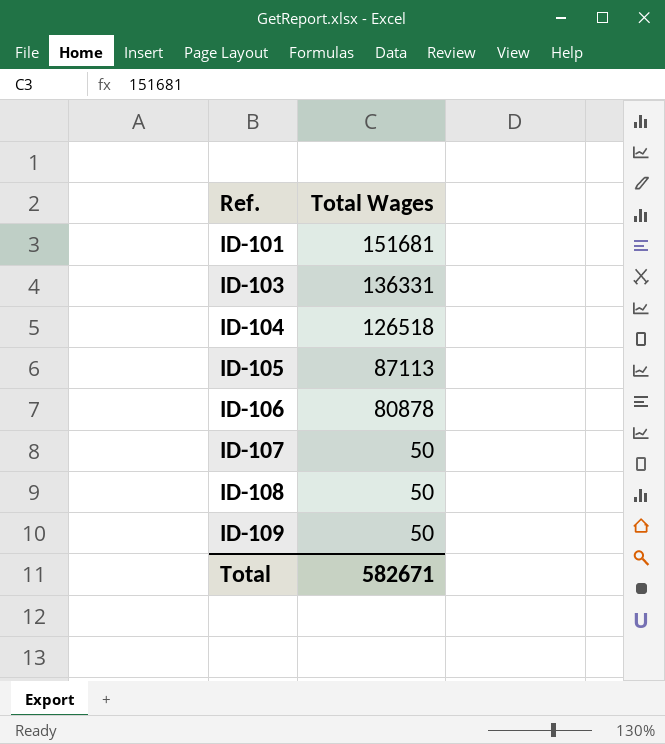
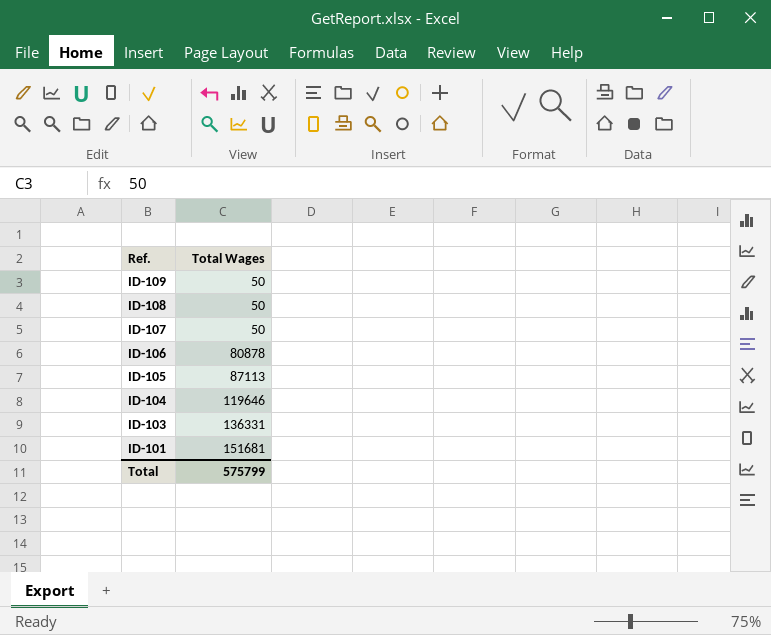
row order: Ref. ascending -> Ref. descending
ID-104 | Total Wages: 126518 -> 119646
Total | Total Wages: 582671 -> 575799

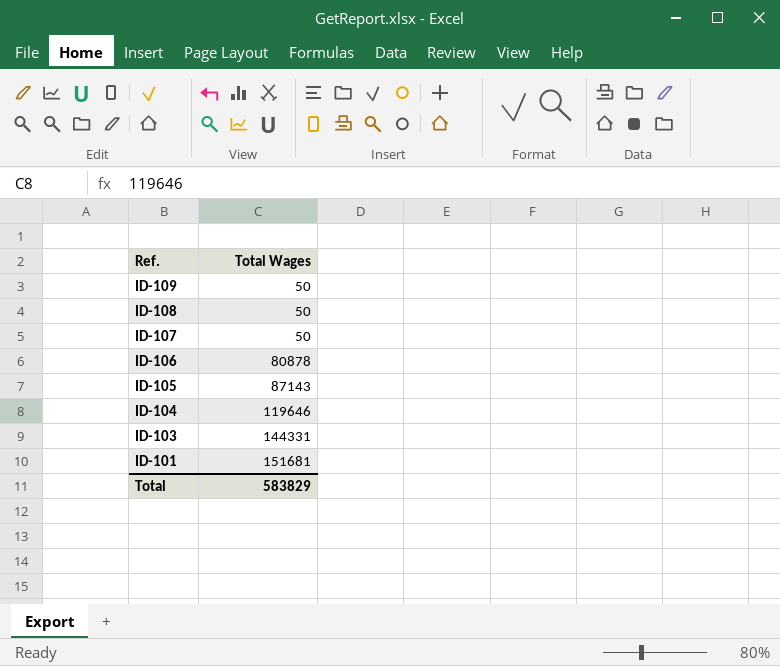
ID-105 | Total Wages: 87113 -> 87143
ID-103 | Total Wages: 136331 -> 144331
Total | Total Wages: 575799 -> 583829

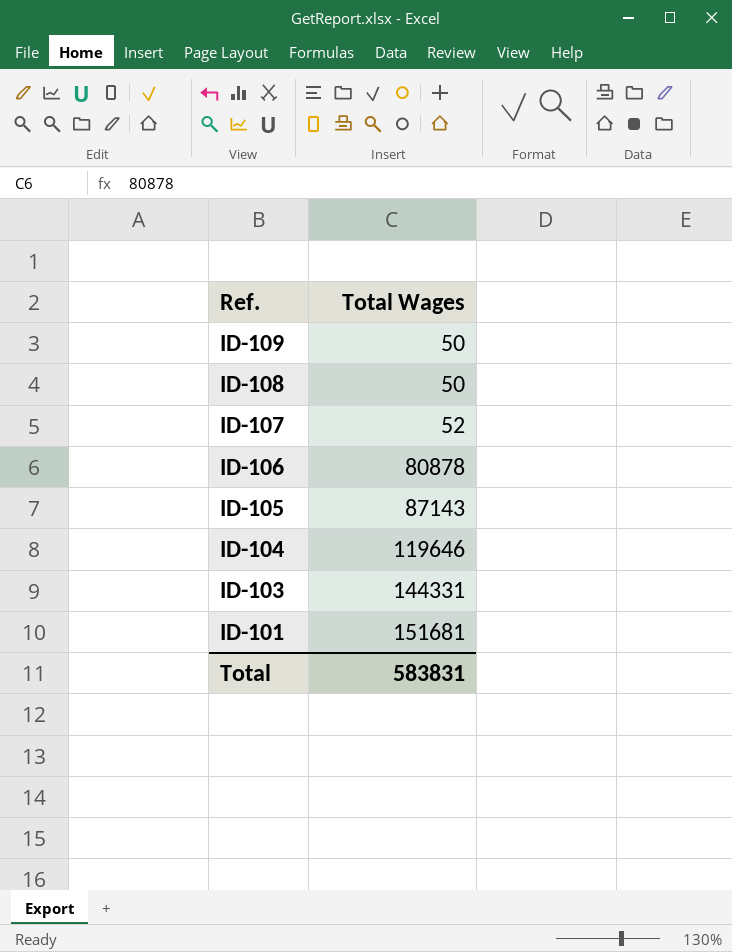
ID-107 | Total Wages: 50 -> 52
Total | Total Wages: 583829 -> 583831

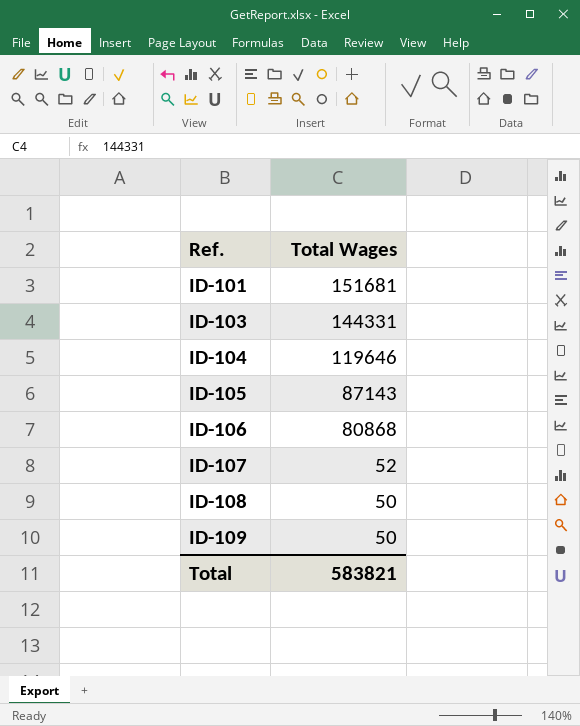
row order: Ref. descending -> Ref. ascending
ID-106 | Total Wages: 80878 -> 80868
Total | Total Wages: 583831 -> 583821

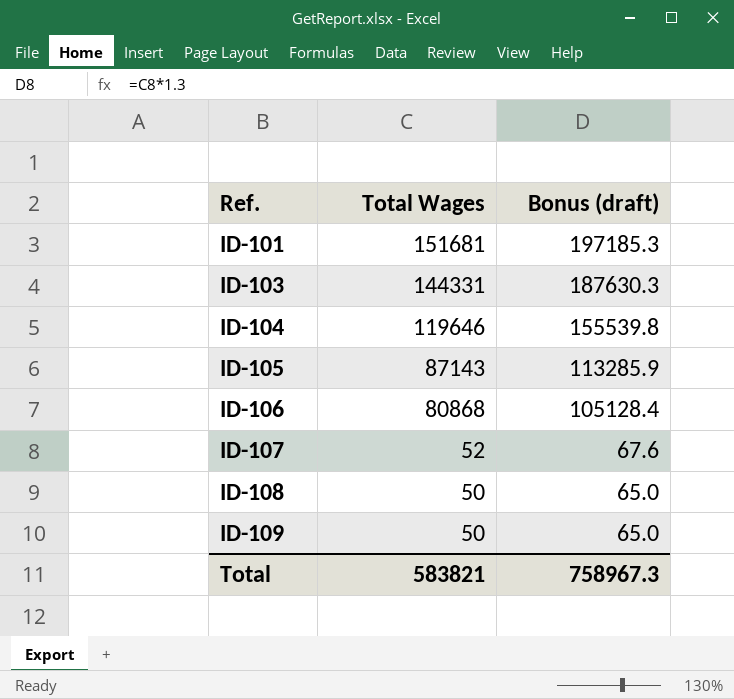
column Bonus (draft) | formula: none -> [Total Wages] * 1.3

